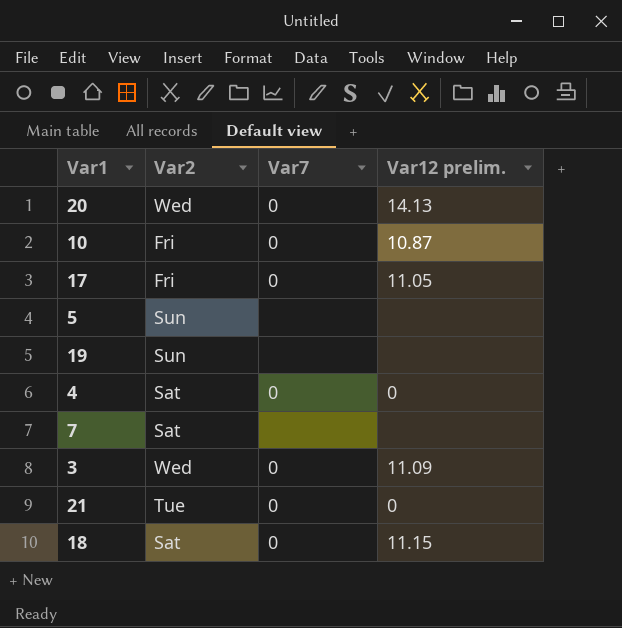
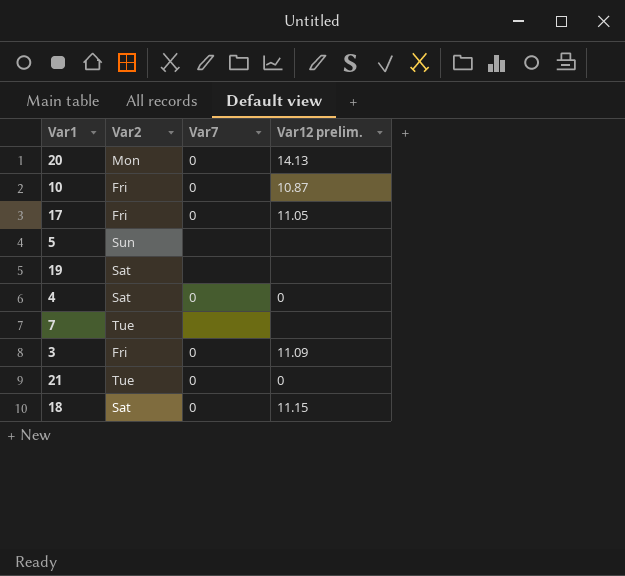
20 | Var2: Wed -> Mon
19 | Var2: Sun -> Sat
7 | Var2: Sat -> Tue
3 | Var2: Wed -> Fri

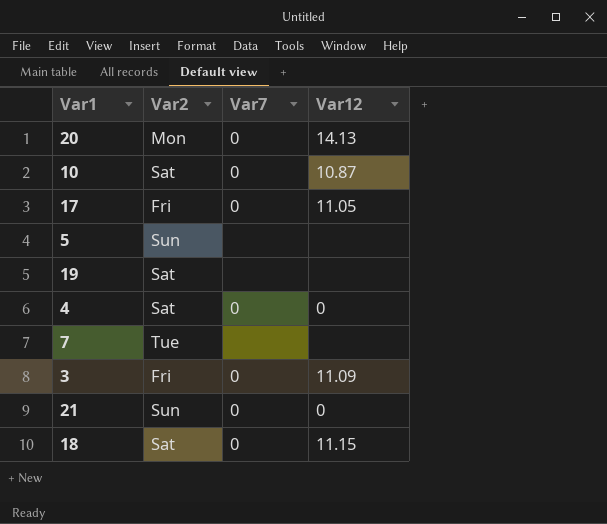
column name: Var12 prelim. -> Var12
10 | Var2: Fri -> Sat
21 | Var2: Tue -> Sun

